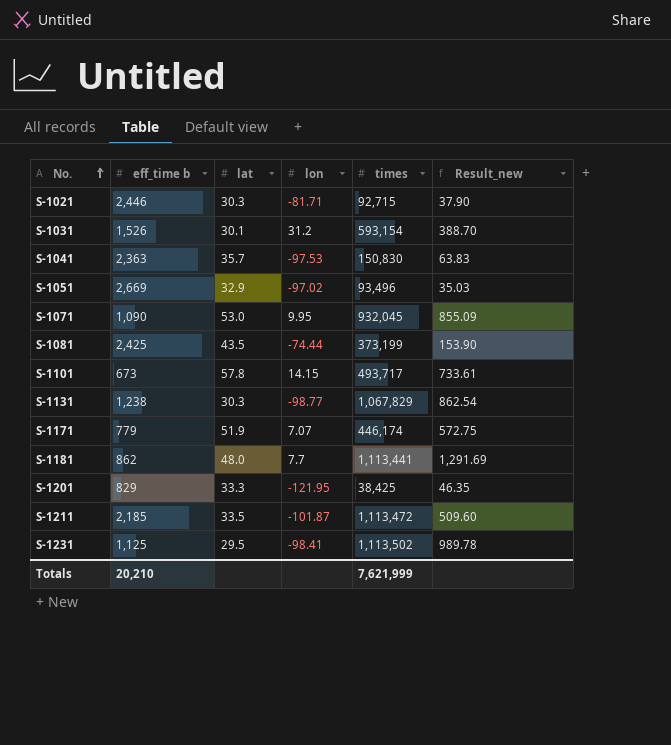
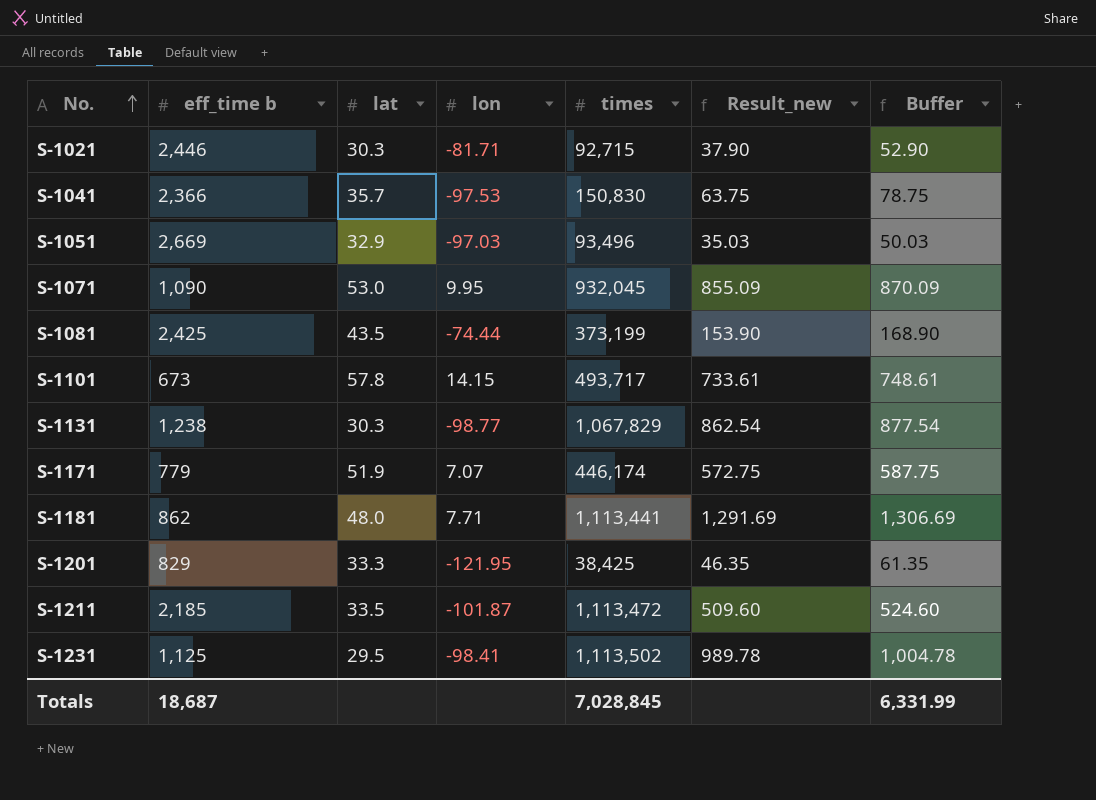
column Buffer | formula: none -> [Result_new] + 15
row S-1031: 1,526 | 30.1 | 31.2 | 593,154 | 388.70 -> none
S-1041 | eff_time b: 2,363 -> 2,366
S-1041 | Result_new: 63.83 -> 63.75
S-1051 | lon: -97.02 -> -97.03
S-1181 | lon: 7.7 -> 7.71
Totals | eff_time b: 20,210 -> 18,687
Totals | times: 7,621,999 -> 7,028,845

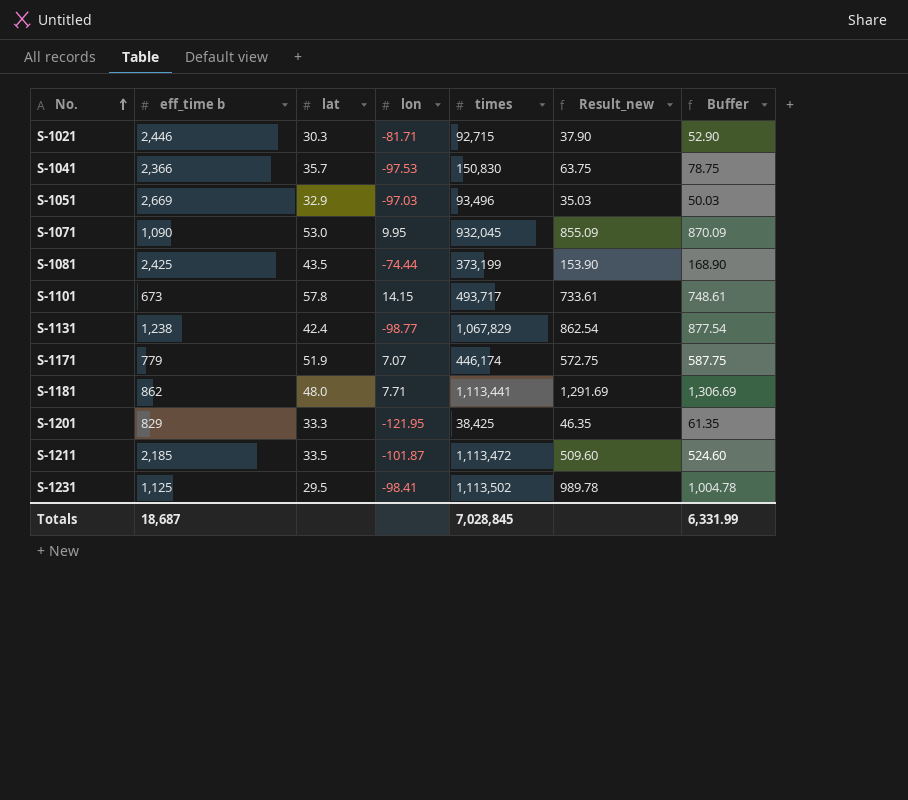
S-1131 | lat: 30.3 -> 42.4

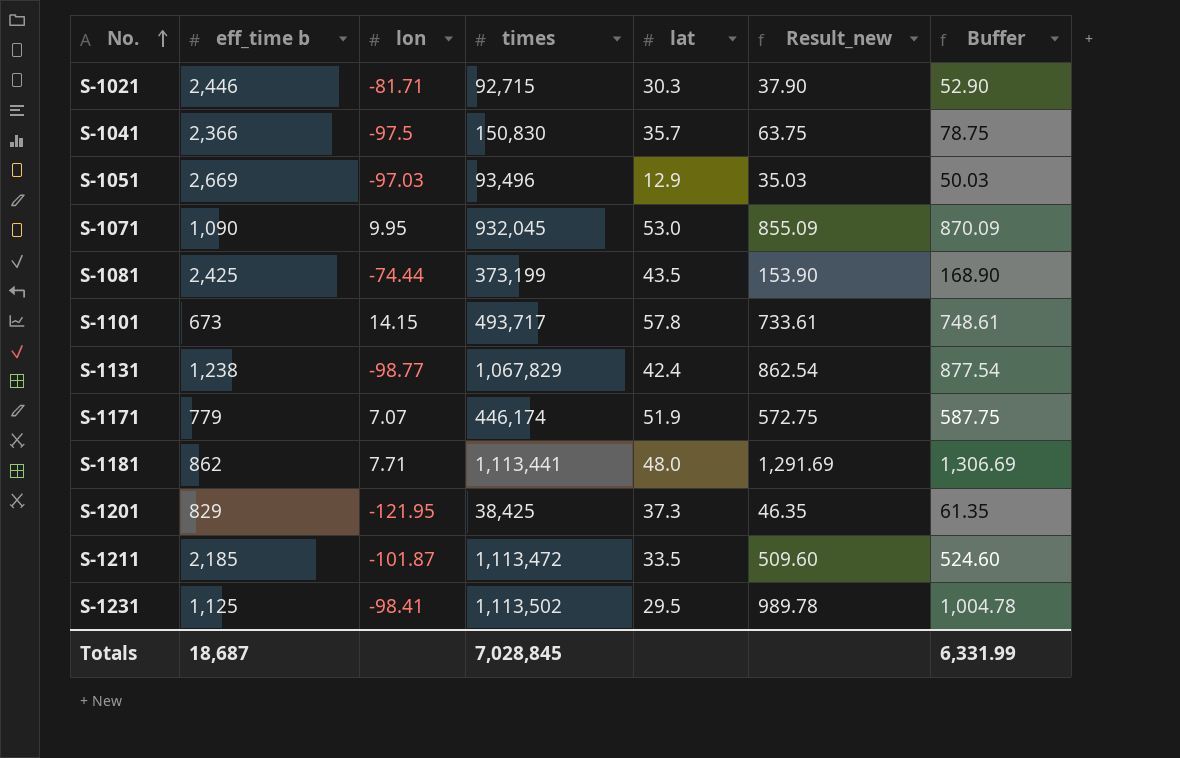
column lat | position: 3 -> 5
S-1041 | lon: -97.53 -> -97.5
S-1051 | lat: 32.9 -> 12.9
S-1201 | lat: 33.3 -> 37.3

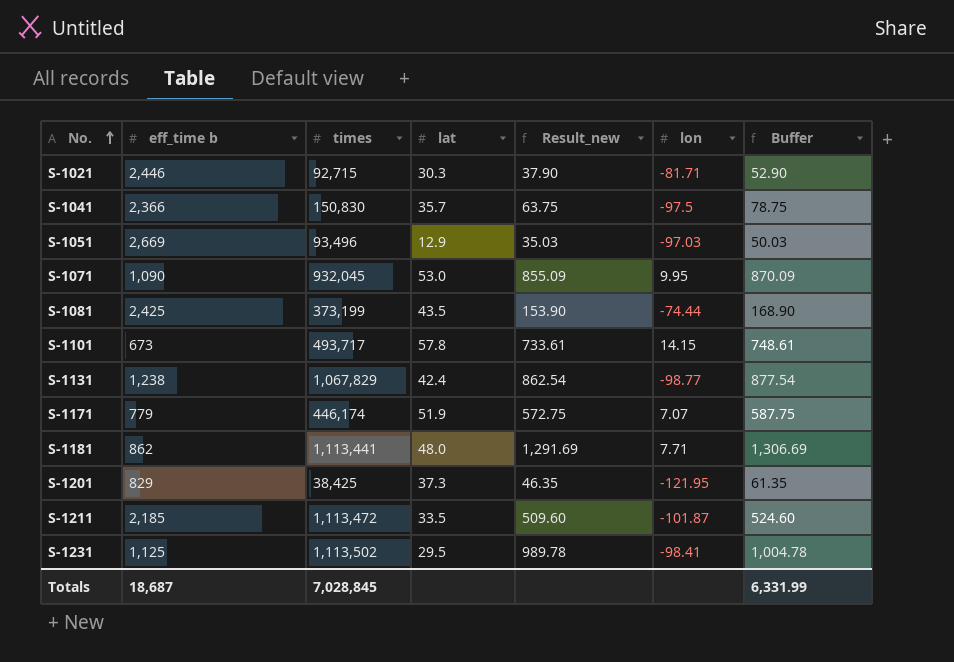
column lon | position: 3 -> 6

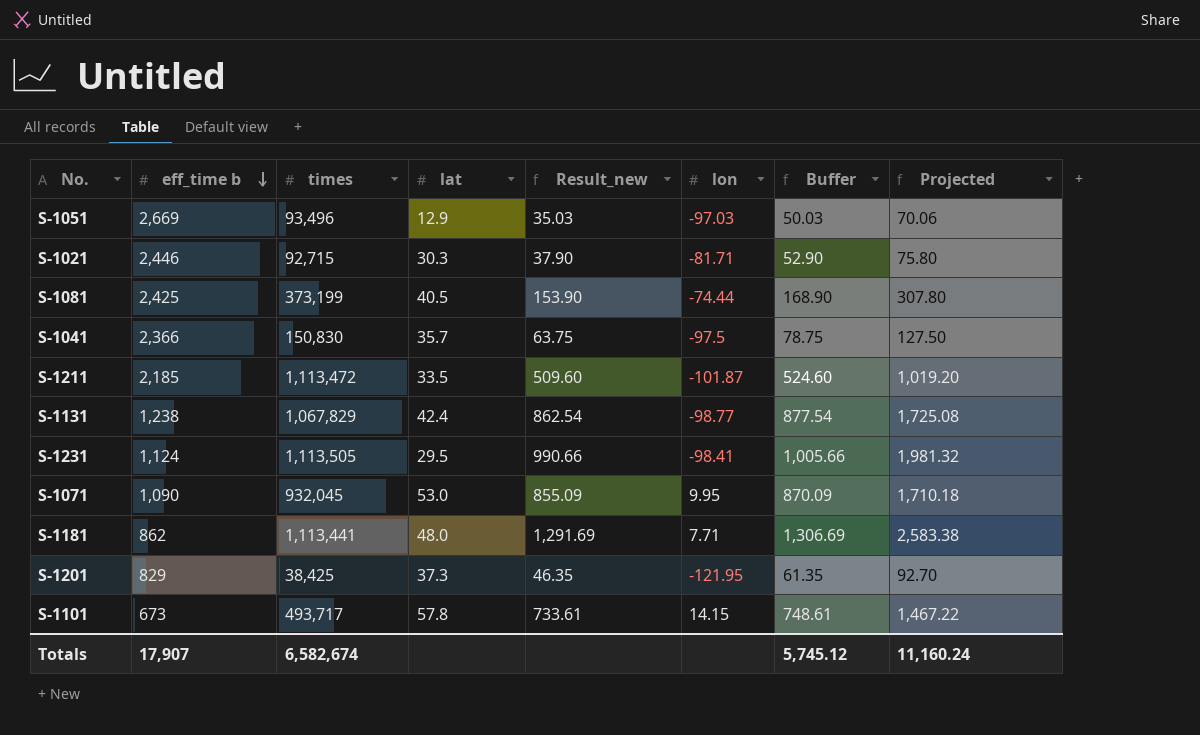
row order: No. ascending -> eff_time b descending
column Projected | formula: none -> [Result_new] * 2
row S-1171: 779 | 446,174 | 51.9 | 572.75 | 7.07 | 587.75 -> none
S-1081 | lat: 43.5 -> 40.5
S-1231 | eff_time b: 1,125 -> 1,124
S-1231 | times: 1,113,502 -> 1,113,505
S-1231 | Result_new: 989.78 -> 990.66
S-1231 | Buffer: 1,004.78 -> 1,005.66
Totals | eff_time b: 18,687 -> 17,907
Totals | times: 7,028,845 -> 6,582,674
Totals | Buffer: 6,331.99 -> 5,745.12

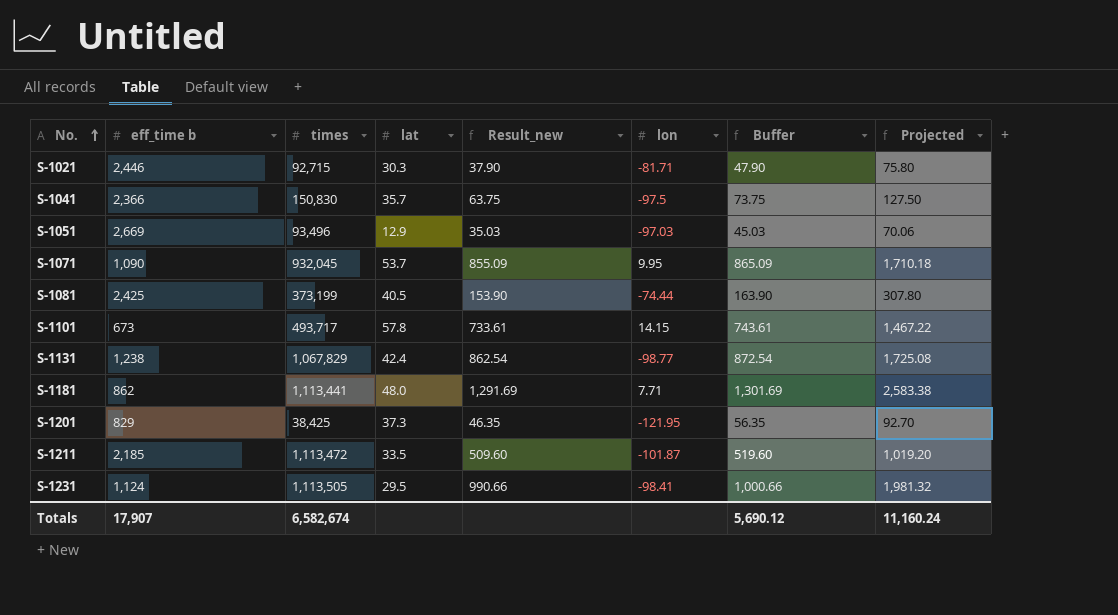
row order: eff_time b descending -> No. ascending
column Buffer | formula: [Result_new] + 15 -> [Result_new] + 10
S-1071 | lat: 53.0 -> 53.7
Totals | Buffer: 5,745.12 -> 5,690.12

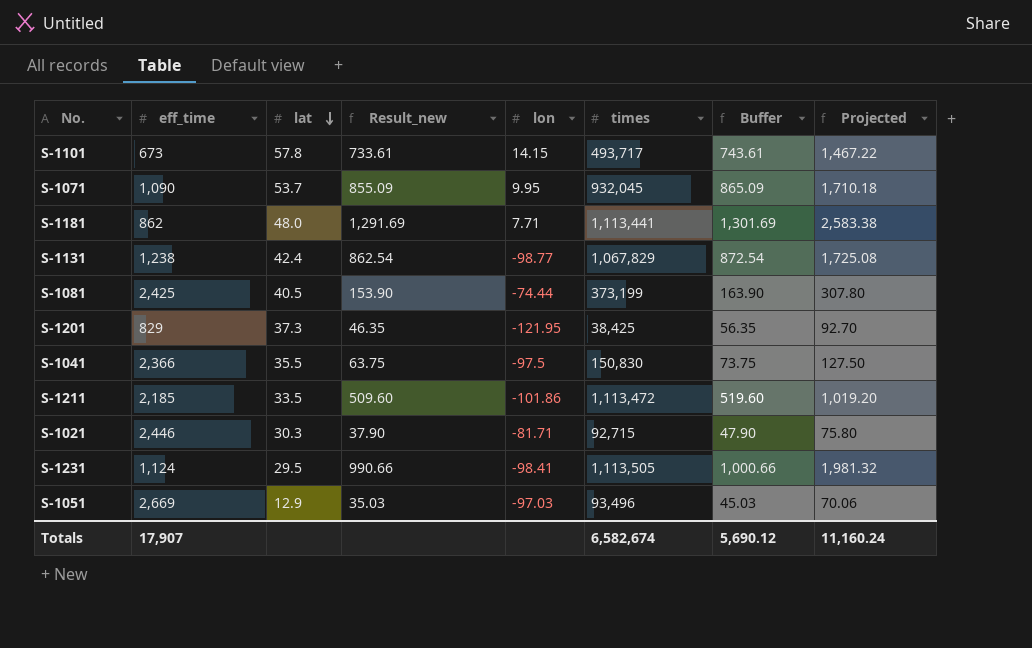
row order: No. ascending -> lat descending
column name: eff_time b -> eff_time
column times | position: 3 -> 6
S-1041 | lat: 35.7 -> 35.5
S-1211 | lon: -101.87 -> -101.86

